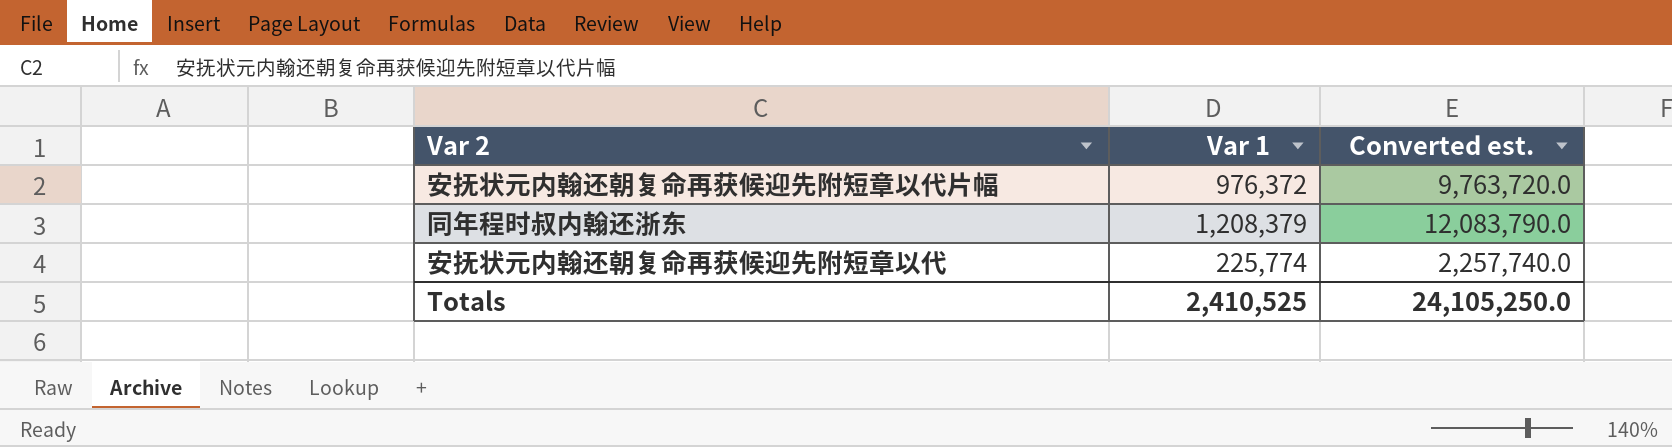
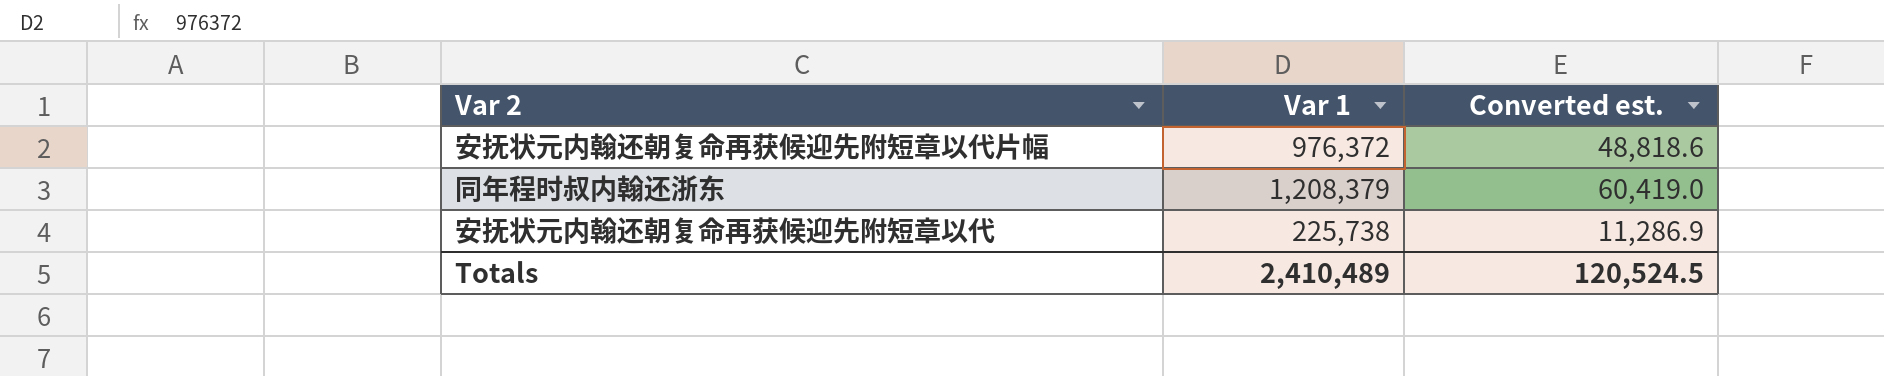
column Converted est. | formula: [Var 1] * 10 -> [Var 1] * 0.05
安抚状元内翰还朝复命再获候迎先附短章以代 | Var 1: 225,774 -> 225,738
Totals | Var 1: 2,410,525 -> 2,410,489
Totals | Converted est.: 24,105,250.0 -> 120,524.5

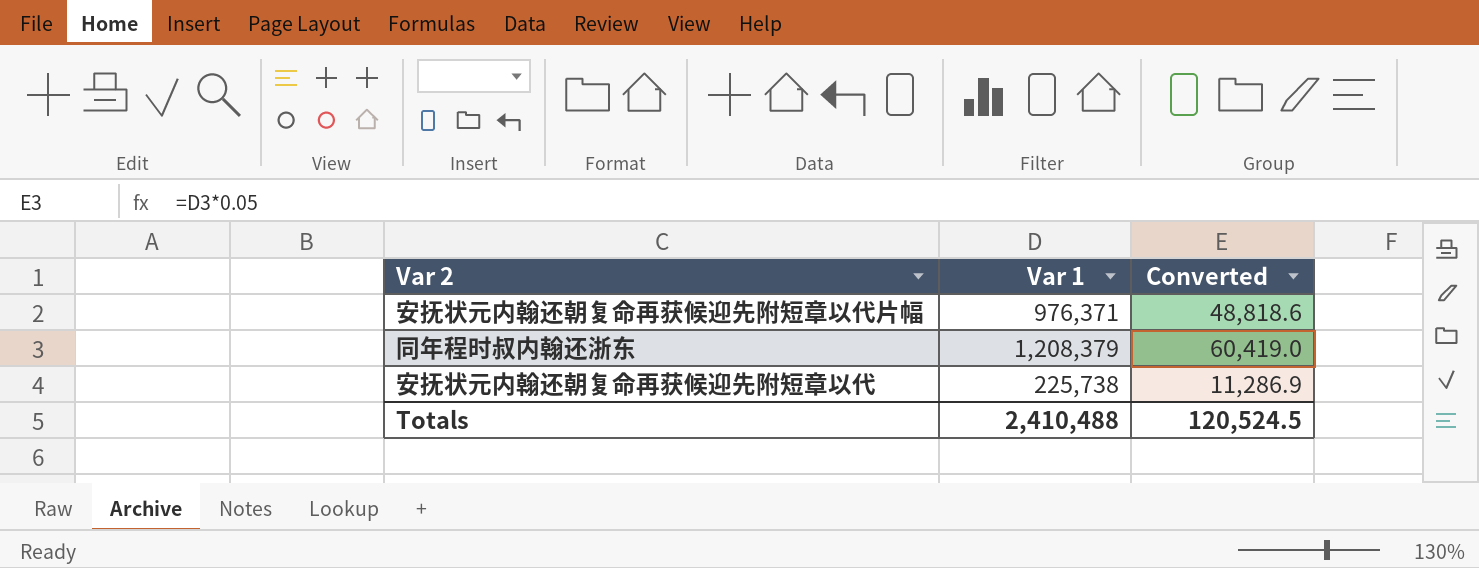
column name: Converted est. -> Converted
安抚状元内翰还朝复命再获候迎先附短章以代片幅 | Var 1: 976,372 -> 976,371
Totals | Var 1: 2,410,489 -> 2,410,488

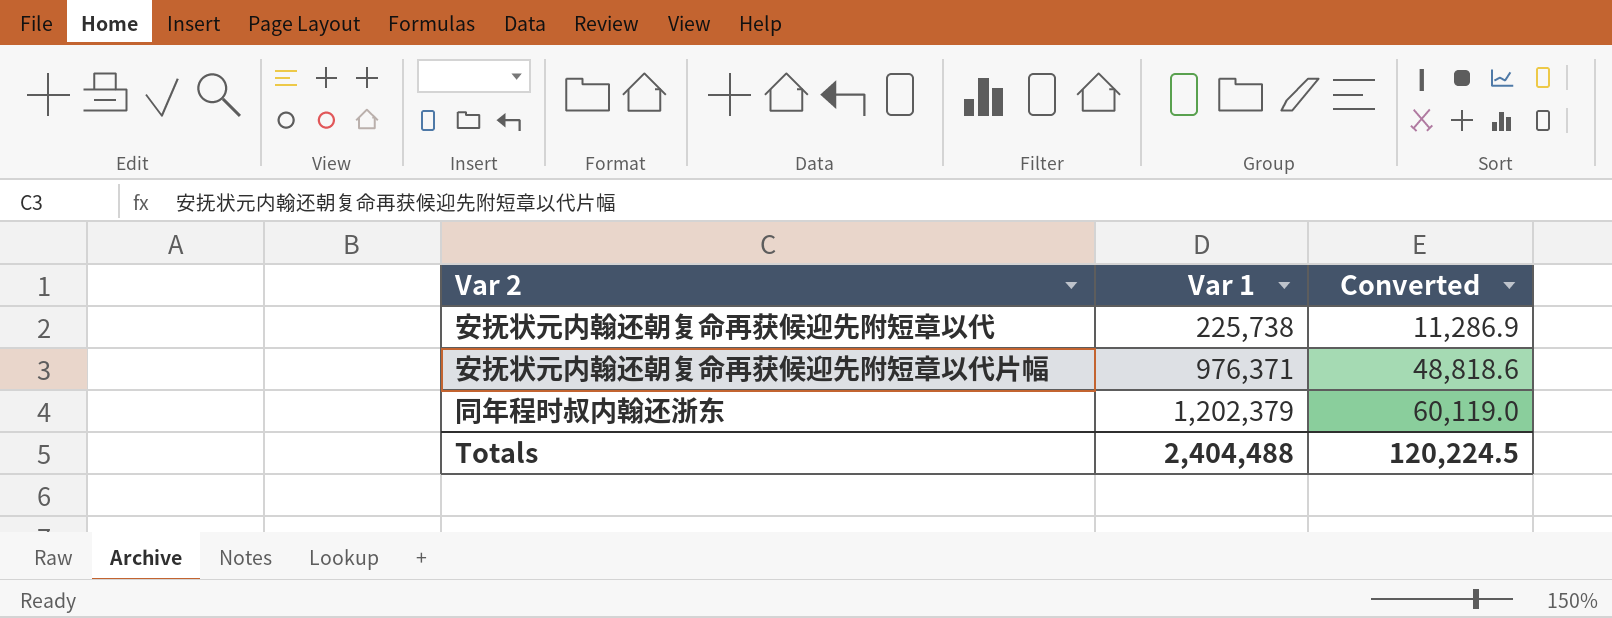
row order: none -> Var 1 ascending
同年程时叔内翰还浙东 | Var 1: 1,208,379 -> 1,202,379
同年程时叔内翰还浙东 | Converted: 60,419.0 -> 60,119.0
Totals | Var 1: 2,410,488 -> 2,404,488
Totals | Converted: 120,524.5 -> 120,224.5

